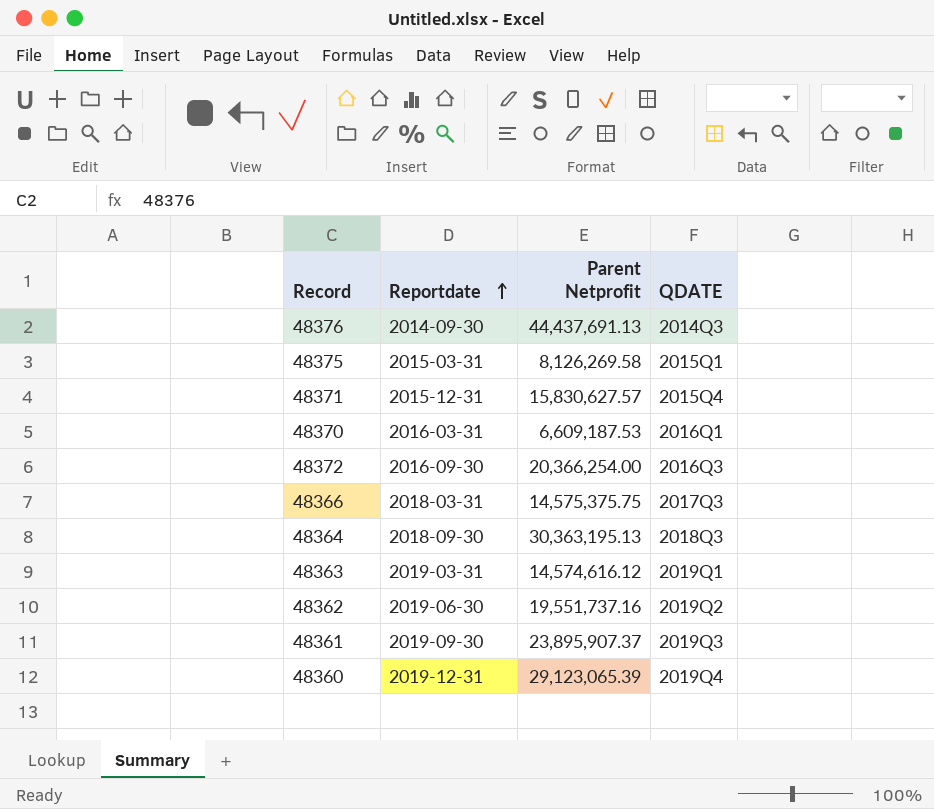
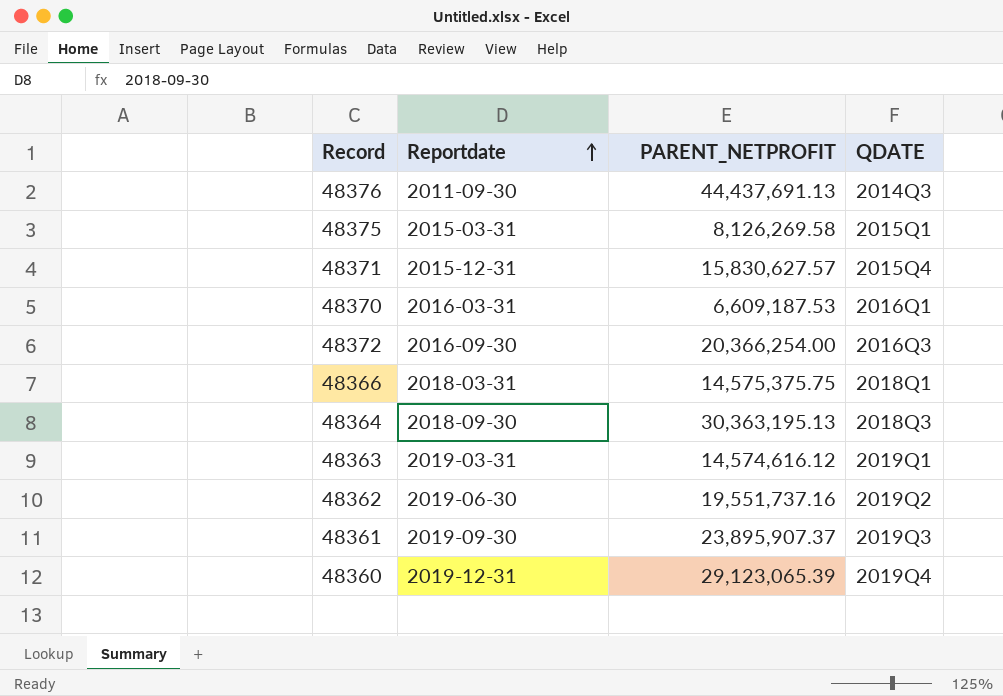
column name: Parent Netprofit -> PARENT_NETPROFIT
48376 | Reportdate: 2014-09-30 -> 2011-09-30
48366 | QDATE: 2017Q3 -> 2018Q1

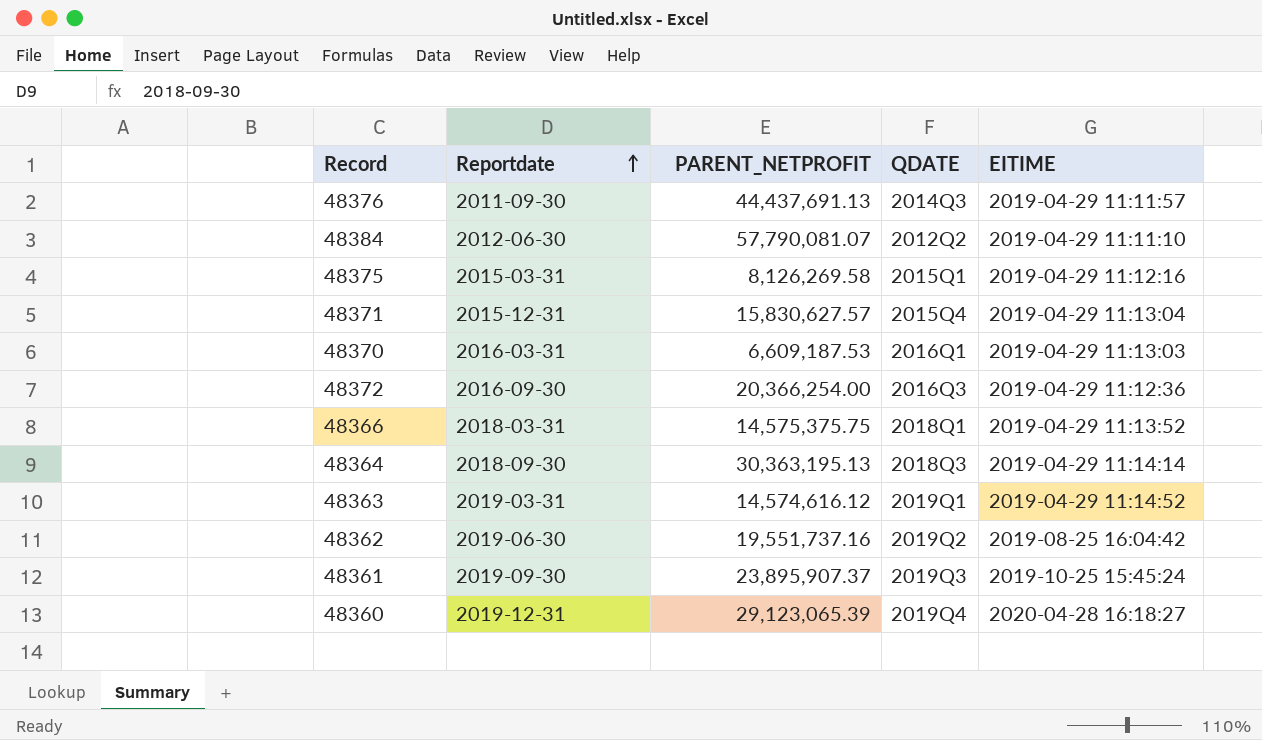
column EITIME | position: none -> 5
row 48384: none -> 2012-06-30 | 57,790,081.07 | 2012Q2 | 2019-04-29 11:11:10

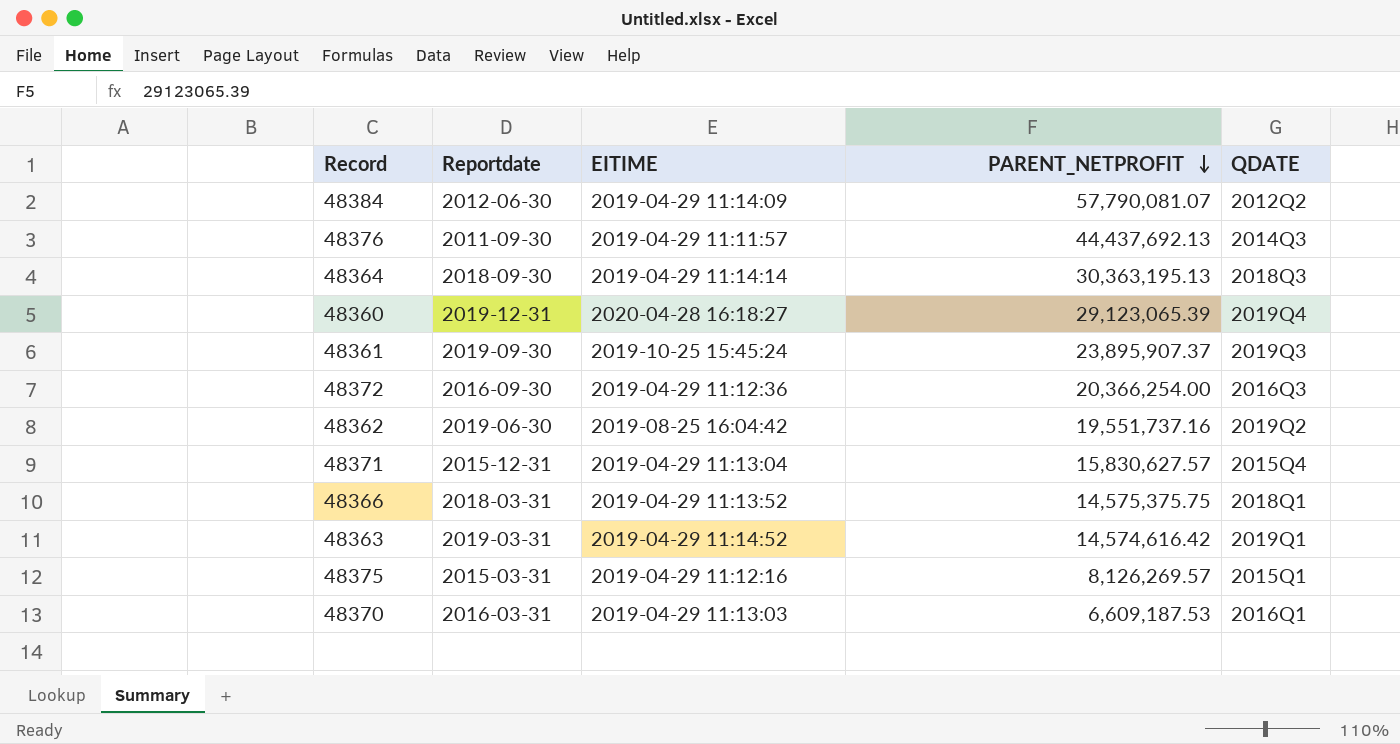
row order: Reportdate ascending -> PARENT_NETPROFIT descending
column EITIME | position: 5 -> 3
48384 | EITIME: 2019-04-29 11:11:10 -> 2019-04-29 11:14:09
48376 | PARENT_NETPROFIT: 44,437,691.13 -> 44,437,692.13
48363 | PARENT_NETPROFIT: 14,574,616.12 -> 14,574,616.42
48375 | PARENT_NETPROFIT: 8,126,269.58 -> 8,126,269.57

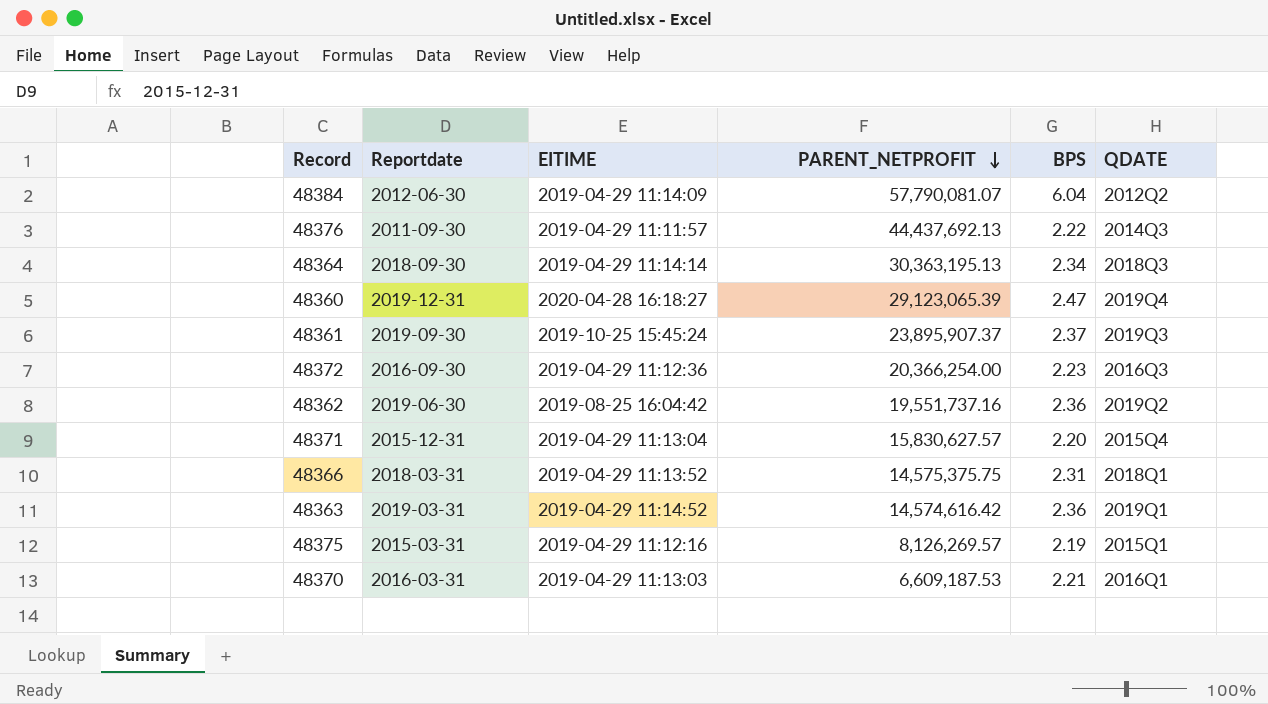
column BPS | position: none -> 5

